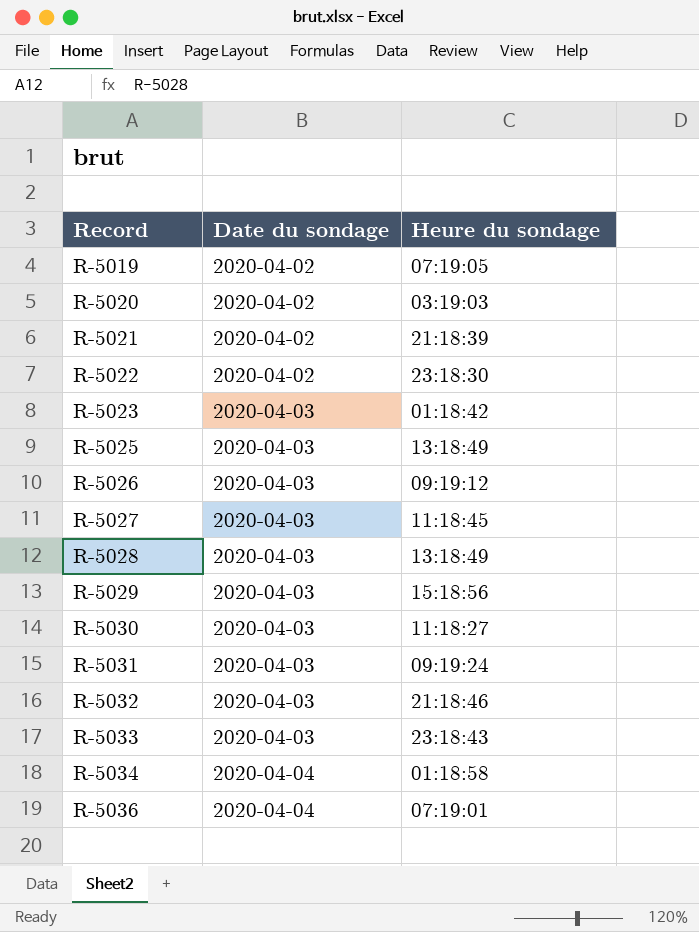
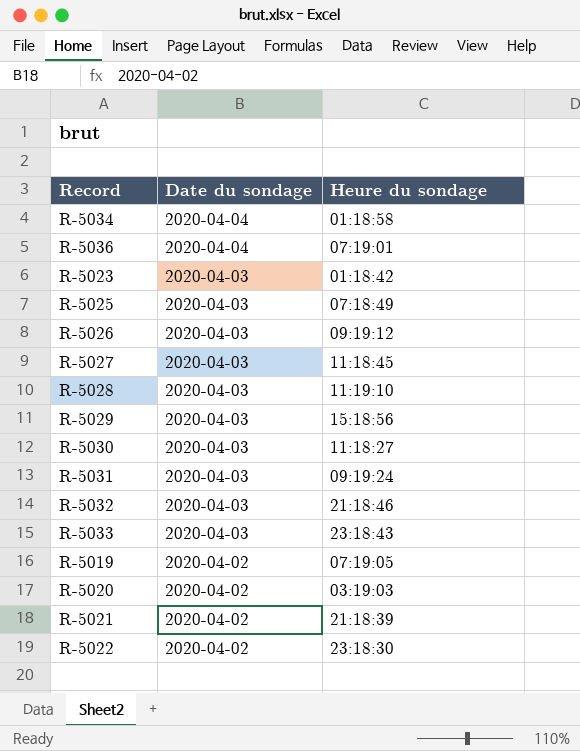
row order: Record ascending -> Date du sondage descending
R-5025 | Heure du sondage: 13:18:49 -> 07:18:49
R-5028 | Heure du sondage: 13:18:49 -> 11:19:10

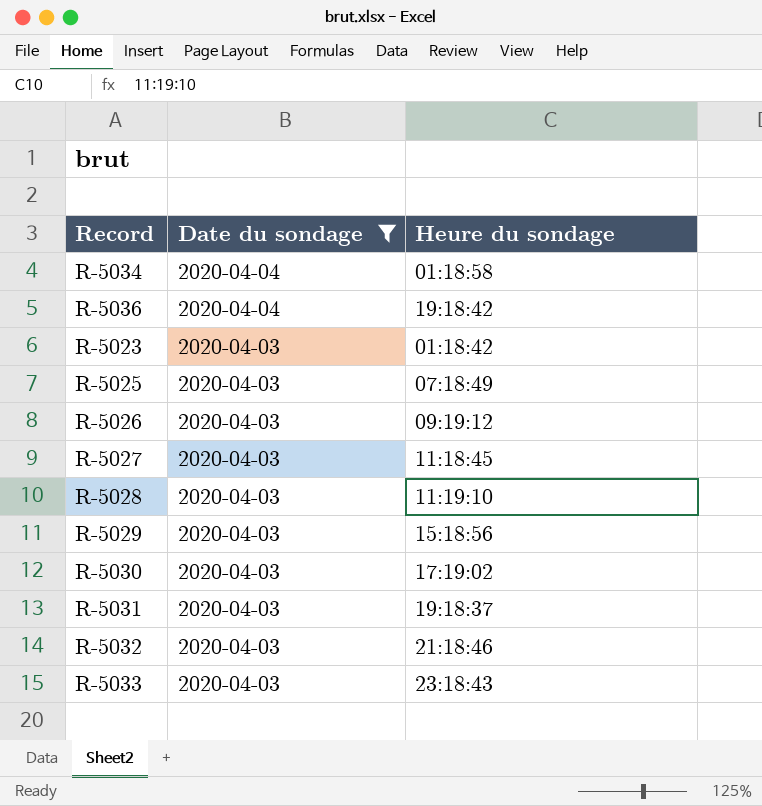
filter: none -> Date du sondage != 2020-04-02
R-5036 | Heure du sondage: 07:19:01 -> 19:18:42
R-5030 | Heure du sondage: 11:18:27 -> 17:19:02
R-5031 | Heure du sondage: 09:19:24 -> 19:18:37

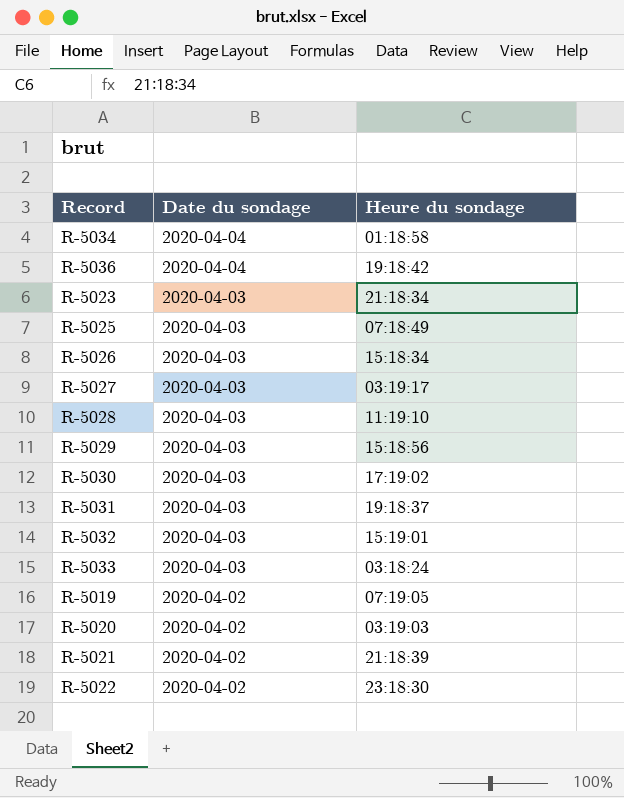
filter: Date du sondage != 2020-04-02 -> none
R-5023 | Heure du sondage: 01:18:42 -> 21:18:34
R-5026 | Heure du sondage: 09:19:12 -> 15:18:34
R-5027 | Heure du sondage: 11:18:45 -> 03:19:17
R-5032 | Heure du sondage: 21:18:46 -> 15:19:01
R-5033 | Heure du sondage: 23:18:43 -> 03:18:24

